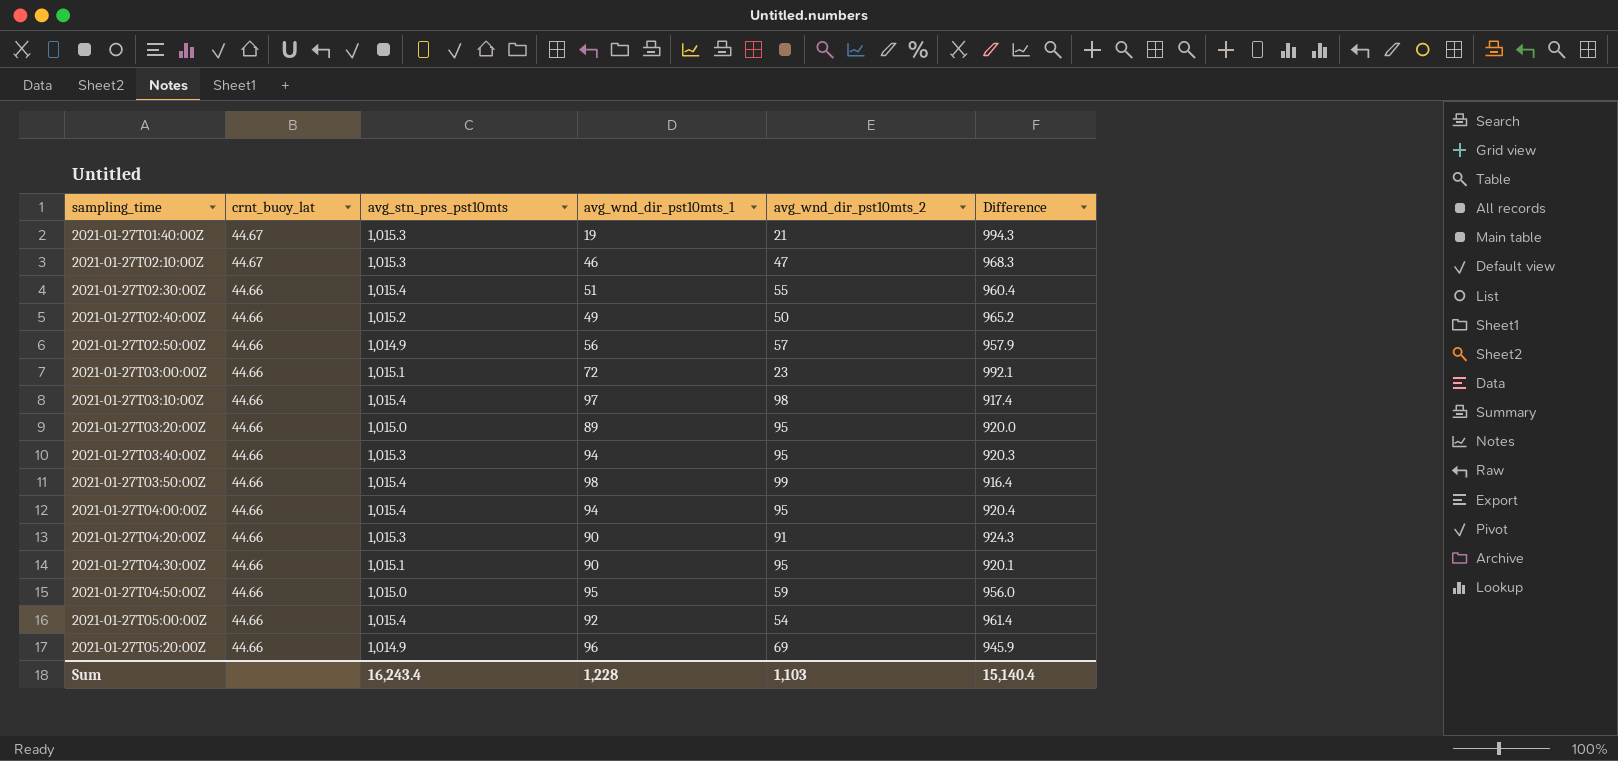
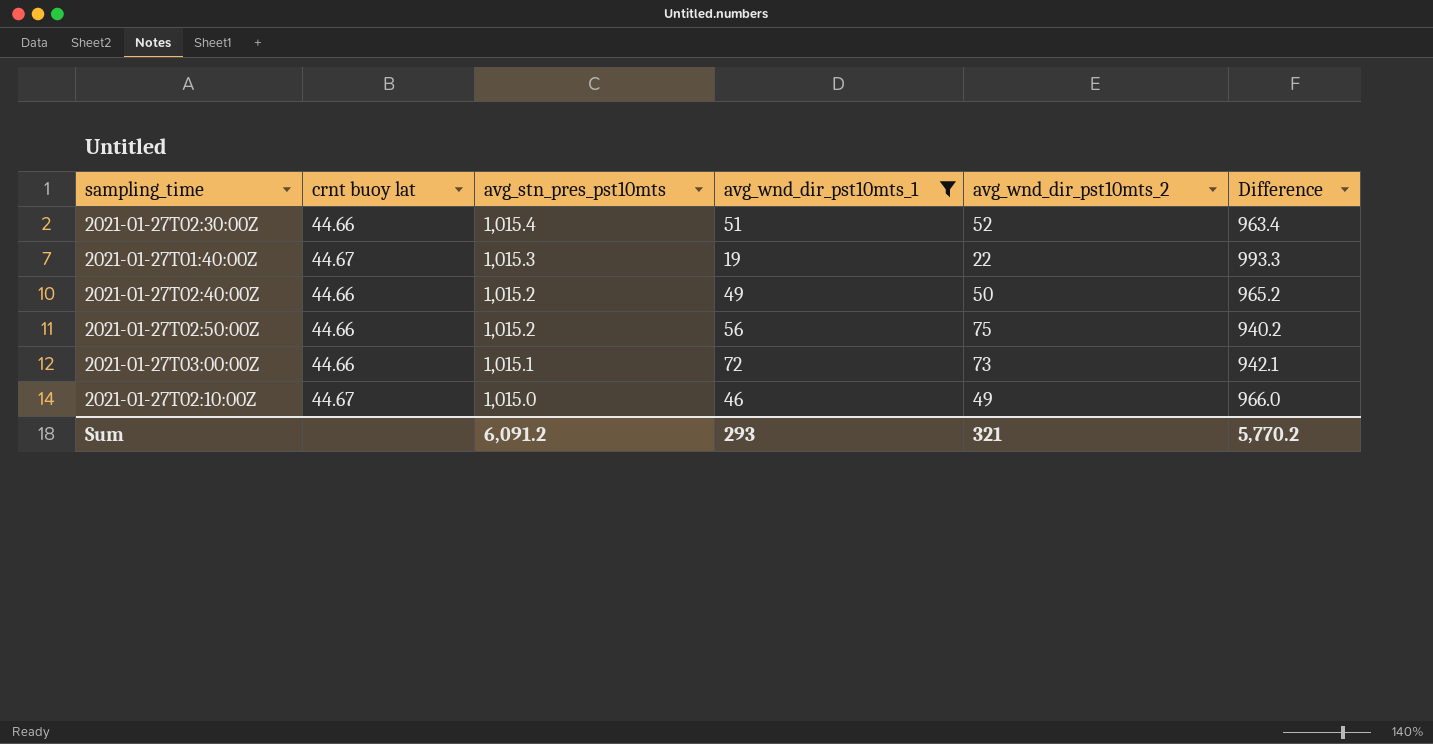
filter: none -> avg_wnd_dir_pst10mts_1 <= 72
row order: sampling_time ascending -> avg_stn_pres_pst10mts descending
column name: crnt_buoy_lat -> crnt buoy lat
2021-01-27T02:30:00Z | avg_wnd_dir_pst10mts_2: 55 -> 52
2021-01-27T02:30:00Z | Difference: 960.4 -> 963.4
2021-01-27T01:40:00Z | avg_wnd_dir_pst10mts_2: 21 -> 22
2021-01-27T01:40:00Z | Difference: 994.3 -> 993.3
2021-01-27T02:50:00Z | avg_stn_pres_pst10mts: 1,014.9 -> 1,015.2
2021-01-27T02:50:00Z | avg_wnd_dir_pst10mts_2: 57 -> 75
2021-01-27T02:50:00Z | Difference: 957.9 -> 940.2
2021-01-27T03:00:00Z | avg_wnd_dir_pst10mts_2: 23 -> 73
2021-01-27T03:00:00Z | Difference: 992.1 -> 942.1
2021-01-27T02:10:00Z | avg_stn_pres_pst10mts: 1,015.3 -> 1,015.0
2021-01-27T02:10:00Z | avg_wnd_dir_pst10mts_2: 47 -> 49
2021-01-27T02:10:00Z | Difference: 968.3 -> 966.0
Sum | avg_stn_pres_pst10mts: 16,243.4 -> 6,091.2
Sum | avg_wnd_dir_pst10mts_1: 1,228 -> 293
Sum | avg_wnd_dir_pst10mts_2: 1,103 -> 321
Sum | Difference: 15,140.4 -> 5,770.2

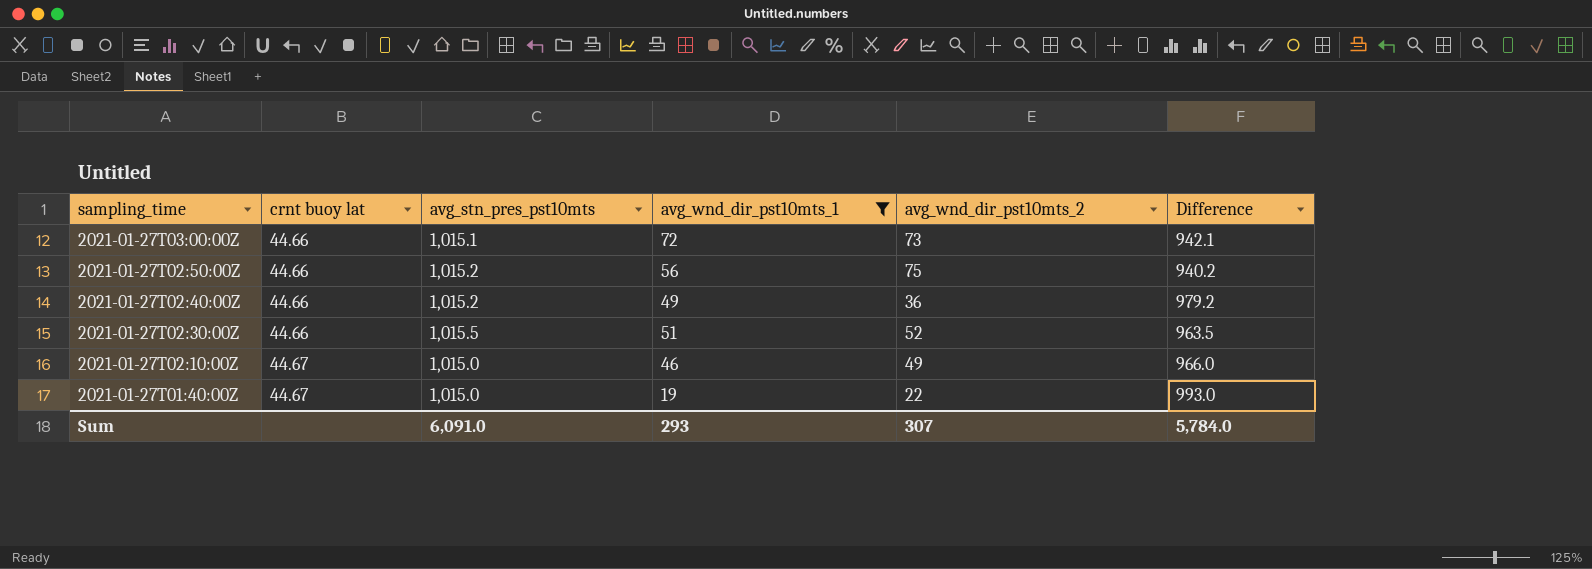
row order: avg_stn_pres_pst10mts descending -> sampling_time descending
2021-01-27T02:40:00Z | avg_wnd_dir_pst10mts_2: 50 -> 36
2021-01-27T02:40:00Z | Difference: 965.2 -> 979.2
2021-01-27T02:30:00Z | avg_stn_pres_pst10mts: 1,015.4 -> 1,015.5
2021-01-27T02:30:00Z | Difference: 963.4 -> 963.5
2021-01-27T01:40:00Z | avg_stn_pres_pst10mts: 1,015.3 -> 1,015.0
2021-01-27T01:40:00Z | Difference: 993.3 -> 993.0
Sum | avg_stn_pres_pst10mts: 6,091.2 -> 6,091.0
Sum | avg_wnd_dir_pst10mts_2: 321 -> 307
Sum | Difference: 5,770.2 -> 5,784.0

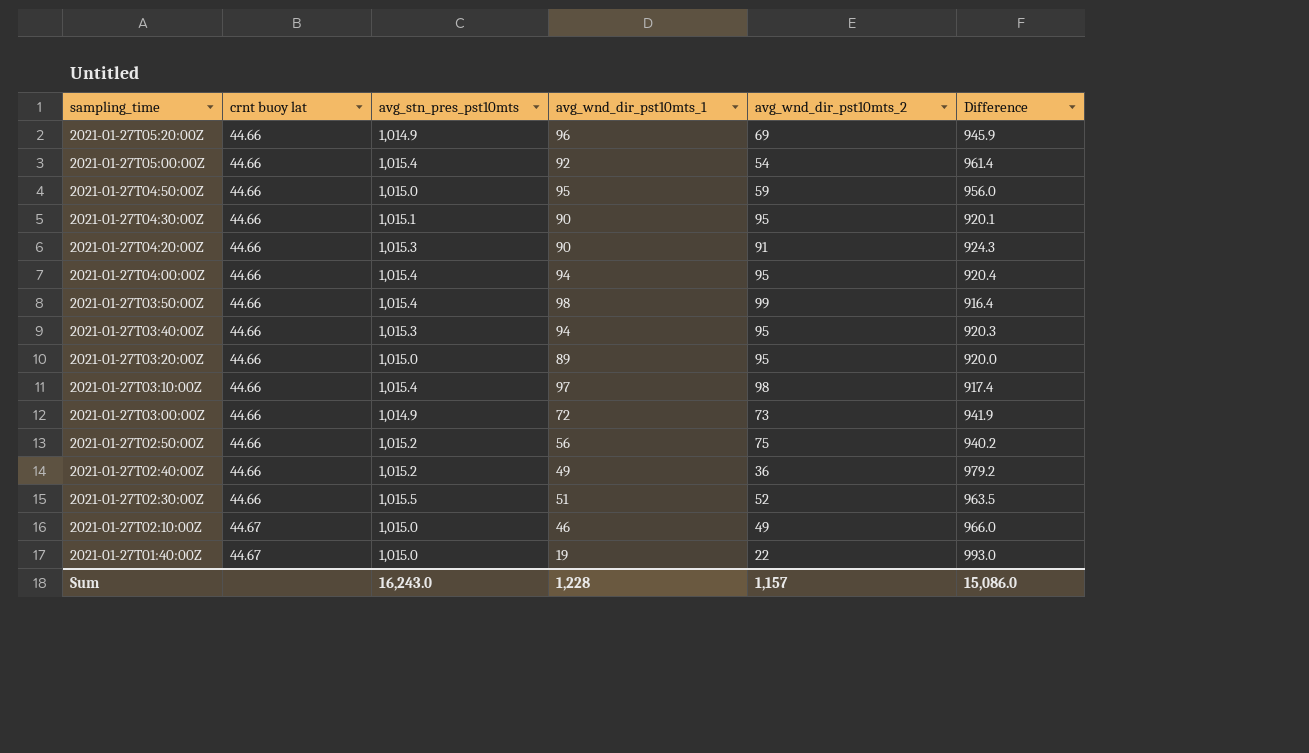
filter: avg_wnd_dir_pst10mts_1 <= 72 -> none
2021-01-27T03:00:00Z | avg_stn_pres_pst10mts: 1,015.1 -> 1,014.9
2021-01-27T03:00:00Z | Difference: 942.1 -> 941.9
Sum | avg_stn_pres_pst10mts: 6,091.0 -> 16,243.0
Sum | avg_wnd_dir_pst10mts_1: 293 -> 1,228
Sum | avg_wnd_dir_pst10mts_2: 307 -> 1,157
Sum | Difference: 5,784.0 -> 15,086.0

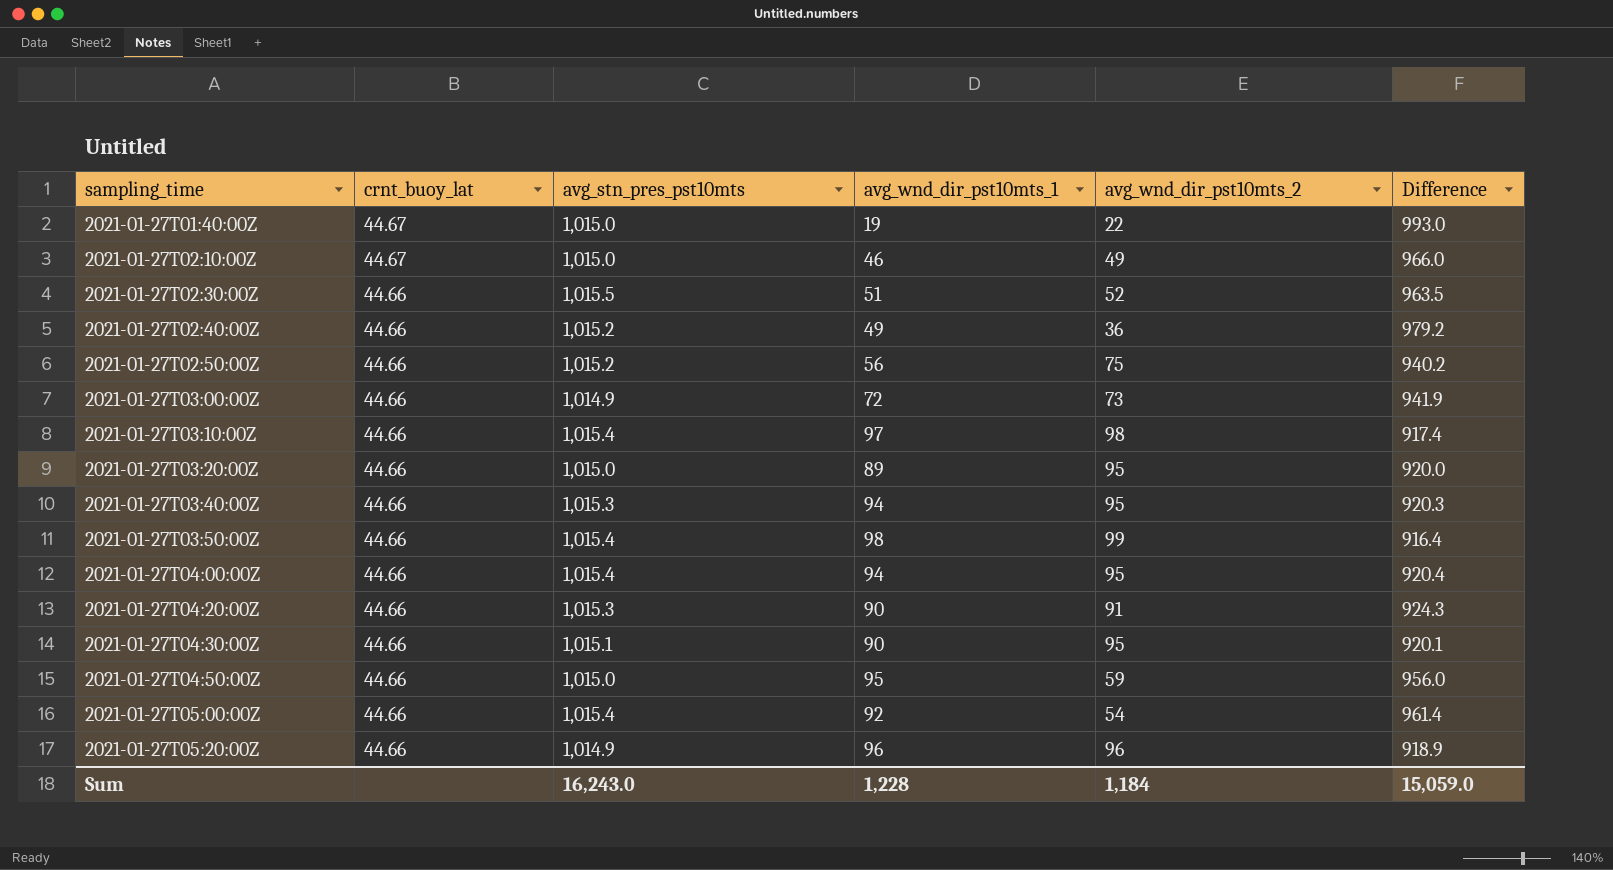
row order: sampling_time descending -> sampling_time ascending
column name: crnt buoy lat -> crnt_buoy_lat
2021-01-27T05:20:00Z | avg_wnd_dir_pst10mts_2: 69 -> 96
2021-01-27T05:20:00Z | Difference: 945.9 -> 918.9
Sum | avg_wnd_dir_pst10mts_2: 1,157 -> 1,184
Sum | Difference: 15,086.0 -> 15,059.0

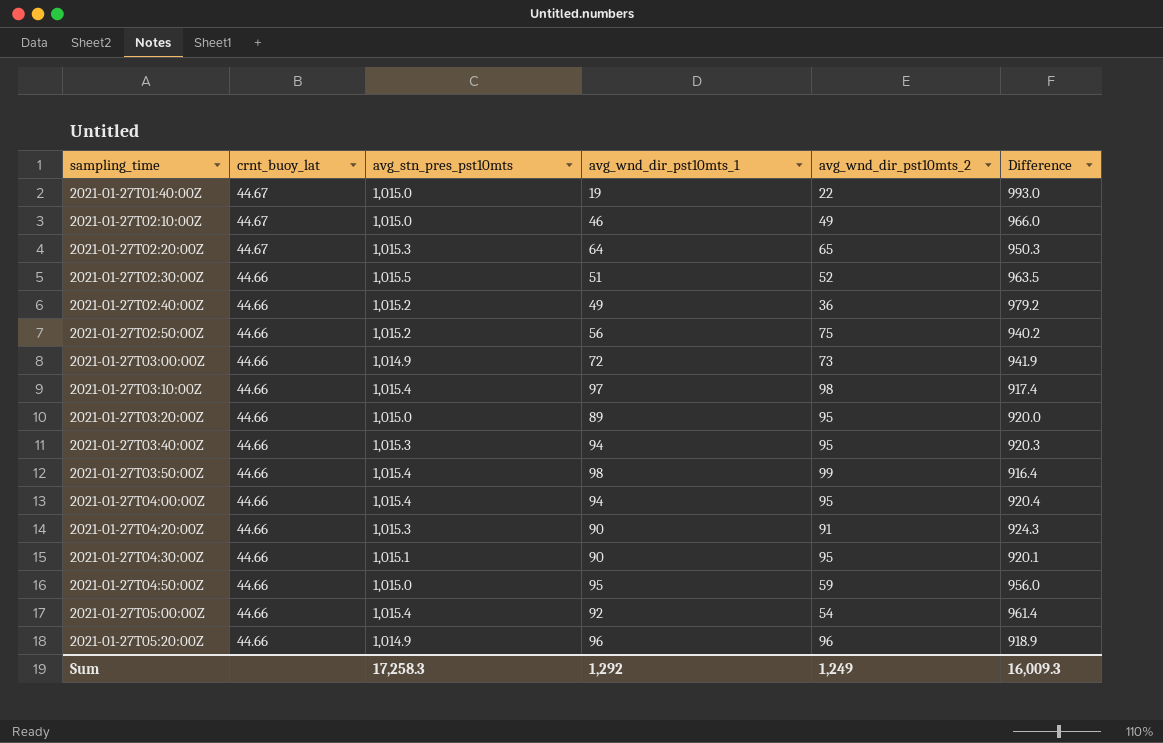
row 2021-01-27T02:20:00Z: none -> 44.67 | 1,015.3 | 64 | 65 | 950.3
Sum | avg_stn_pres_pst10mts: 16,243.0 -> 17,258.3
Sum | avg_wnd_dir_pst10mts_1: 1,228 -> 1,292
Sum | avg_wnd_dir_pst10mts_2: 1,184 -> 1,249
Sum | Difference: 15,059.0 -> 16,009.3

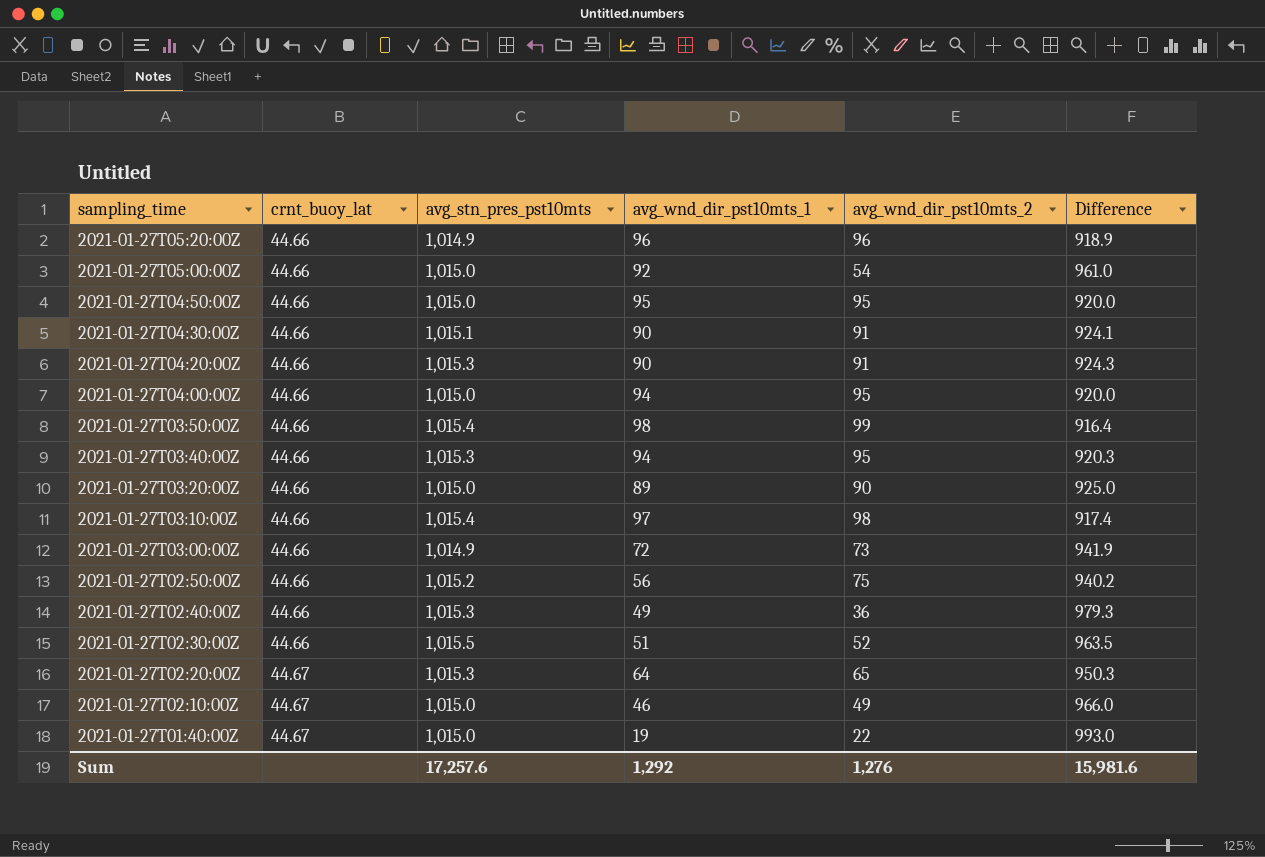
row order: sampling_time ascending -> sampling_time descending
2021-01-27T05:00:00Z | avg_stn_pres_pst10mts: 1,015.4 -> 1,015.0
2021-01-27T05:00:00Z | Difference: 961.4 -> 961.0
2021-01-27T04:50:00Z | avg_wnd_dir_pst10mts_2: 59 -> 95
2021-01-27T04:50:00Z | Difference: 956.0 -> 920.0
2021-01-27T04:30:00Z | avg_wnd_dir_pst10mts_2: 95 -> 91
2021-01-27T04:30:00Z | Difference: 920.1 -> 924.1
2021-01-27T04:00:00Z | avg_stn_pres_pst10mts: 1,015.4 -> 1,015.0
2021-01-27T04:00:00Z | Difference: 920.4 -> 920.0
2021-01-27T03:20:00Z | avg_wnd_dir_pst10mts_2: 95 -> 90
2021-01-27T03:20:00Z | Difference: 920.0 -> 925.0
2021-01-27T02:40:00Z | avg_stn_pres_pst10mts: 1,015.2 -> 1,015.3
2021-01-27T02:40:00Z | Difference: 979.2 -> 979.3
Sum | avg_stn_pres_pst10mts: 17,258.3 -> 17,257.6
Sum | avg_wnd_dir_pst10mts_2: 1,249 -> 1,276
Sum | Difference: 16,009.3 -> 15,981.6

